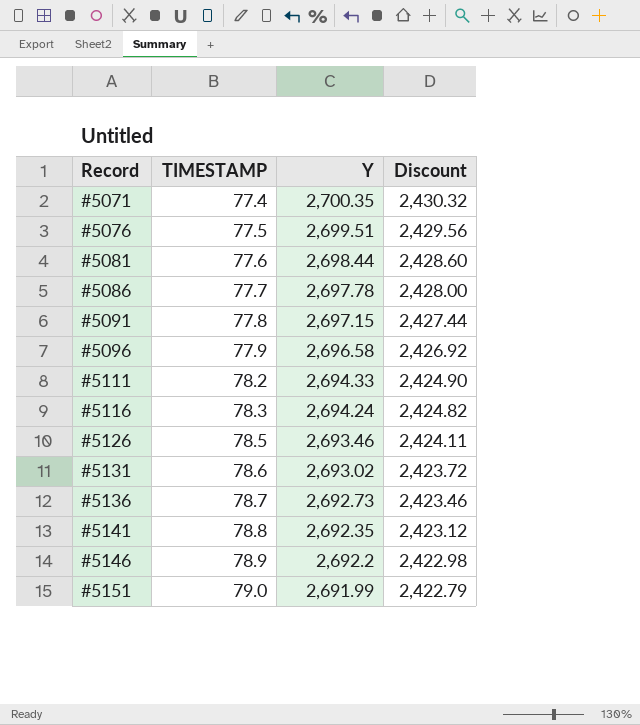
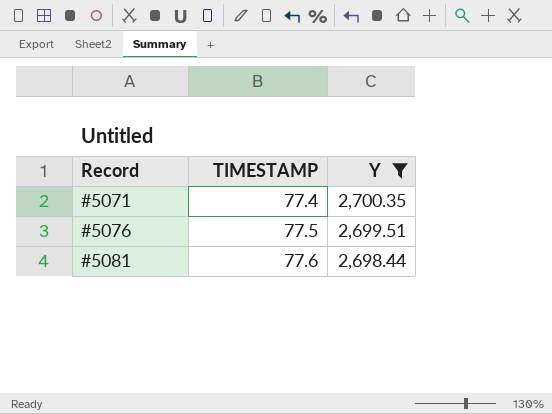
filter: none -> Y >= 2,698.44
column Discount | formula: [Y] * 0.9 -> none

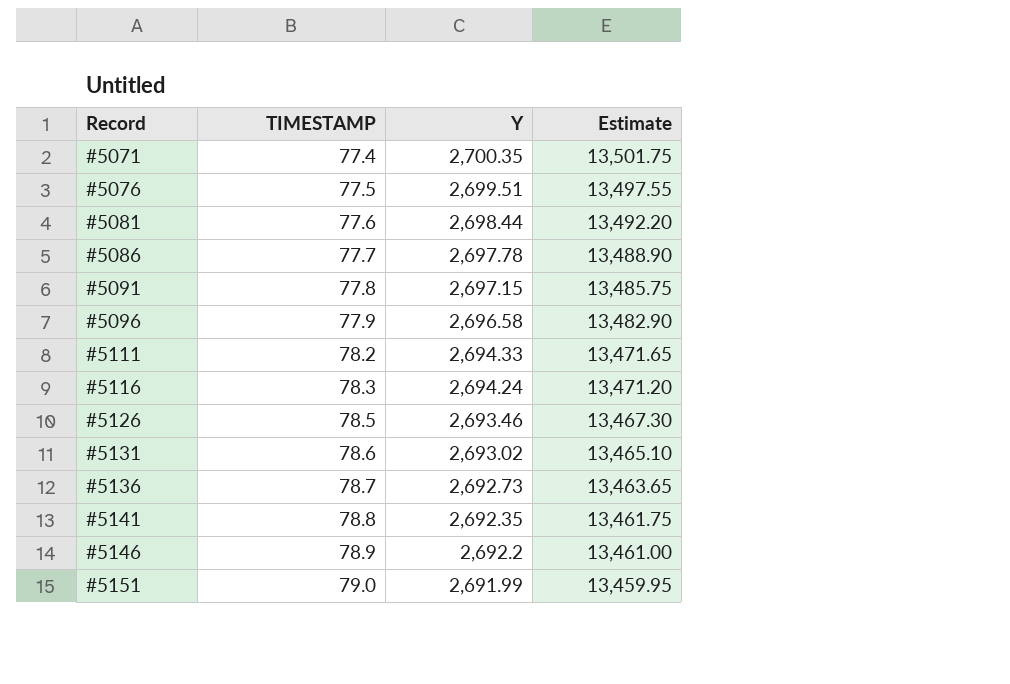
filter: Y >= 2,698.44 -> none
column Estimate | formula: none -> [Y] * 5

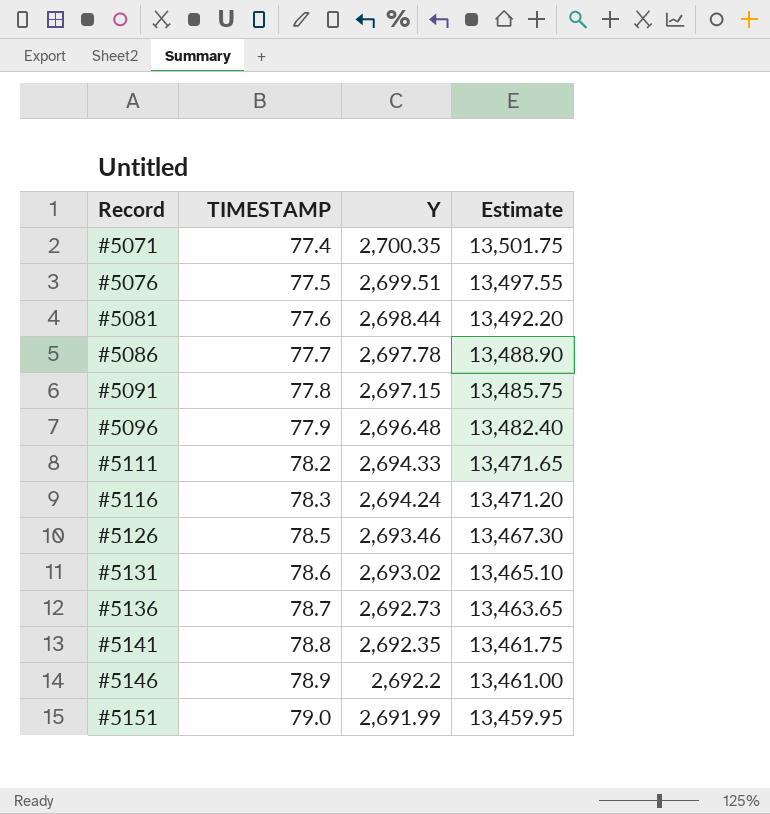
#5096 | Y: 2,696.58 -> 2,696.48
#5096 | Estimate: 13,482.90 -> 13,482.40

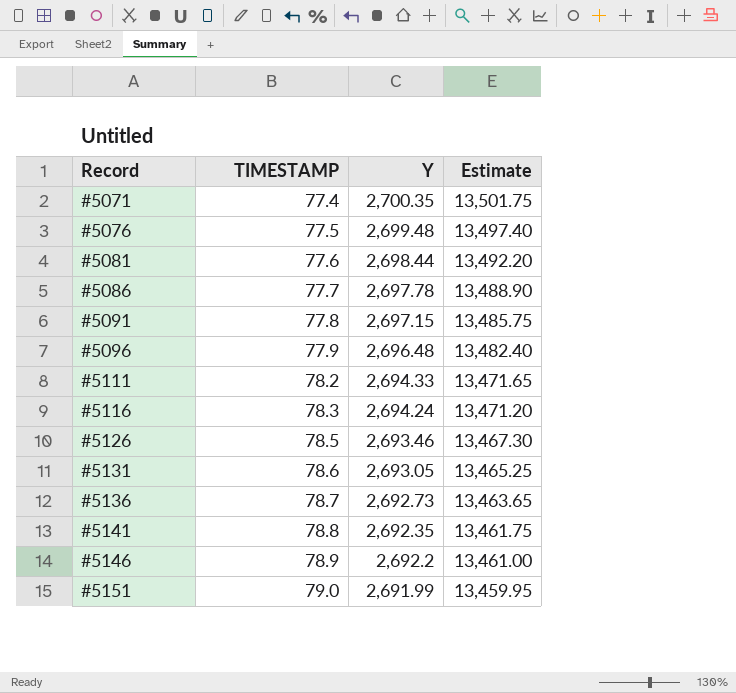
#5076 | Y: 2,699.51 -> 2,699.48
#5076 | Estimate: 13,497.55 -> 13,497.40
#5131 | Y: 2,693.02 -> 2,693.05
#5131 | Estimate: 13,465.10 -> 13,465.25

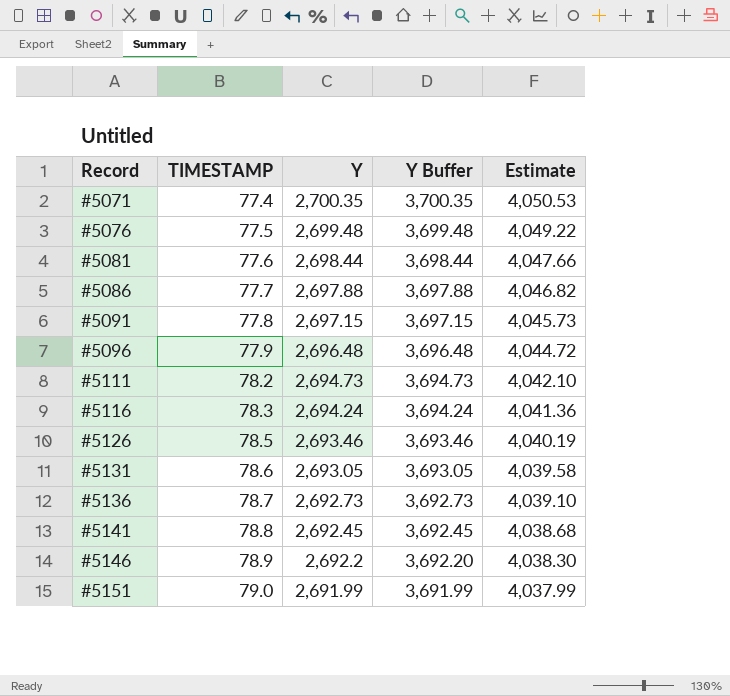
column Y Buffer | formula: none -> [Y] + 1000
column Estimate | formula: [Y] * 5 -> [Y] * 1.5
#5086 | Y: 2,697.78 -> 2,697.88
#5111 | Y: 2,694.33 -> 2,694.73
#5141 | Y: 2,692.35 -> 2,692.45

